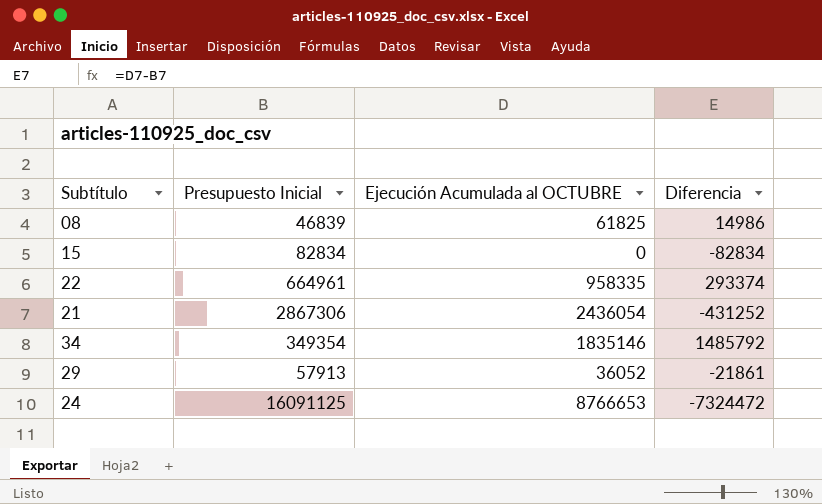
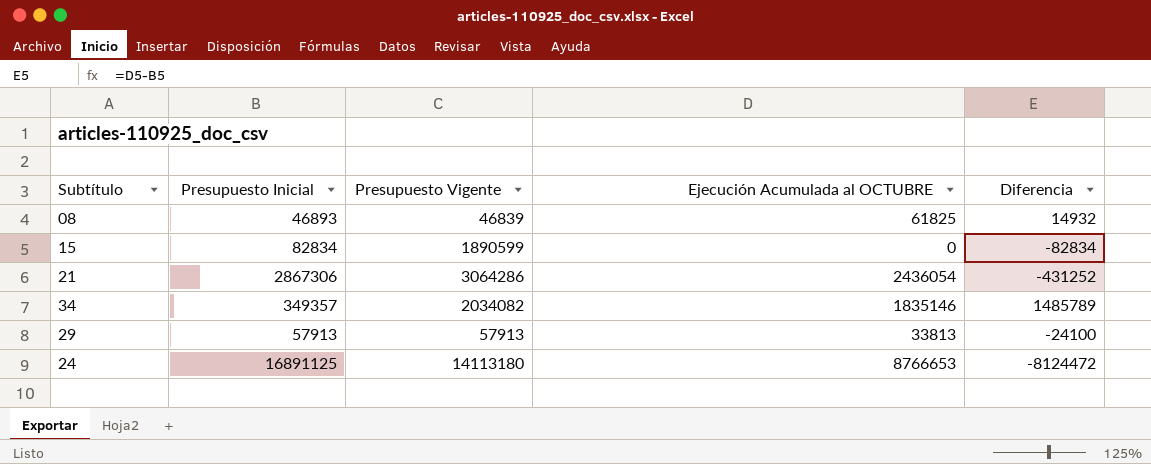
column Presupuesto Vigente | position: none -> 3
row 22: 664961 | 958335 | 293374 -> none
08 | Presupuesto Inicial: 46839 -> 46893
08 | Diferencia: 14986 -> 14932
34 | Presupuesto Inicial: 349354 -> 349357
34 | Diferencia: 1485792 -> 1485789
29 | Ejecución Acumulada al OCTUBRE: 36052 -> 33813
29 | Diferencia: -21861 -> -24100
24 | Presupuesto Inicial: 16091125 -> 16891125
24 | Diferencia: -7324472 -> -8124472

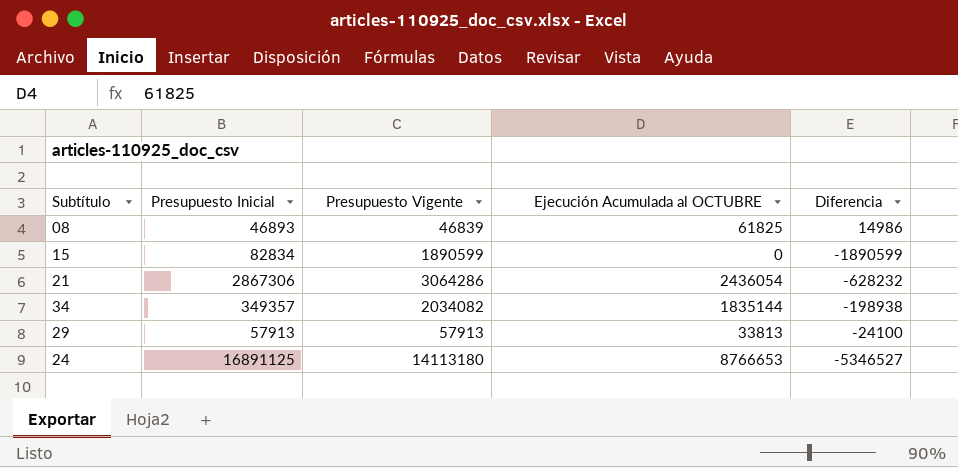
column Diferencia | formula: [Ejecución Acumulada al OCTUBRE] - [Presupuesto Inicial] -> [Ejecución Acumulada al OCTUBRE] - [Presupuesto Vigente]
34 | Ejecución Acumulada al OCTUBRE: 1835146 -> 1835144

